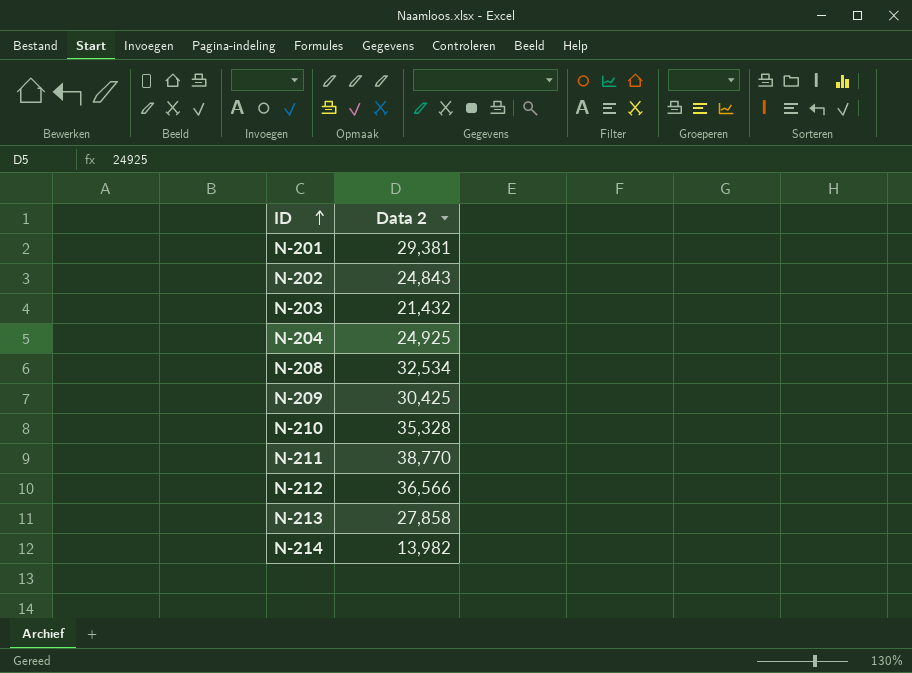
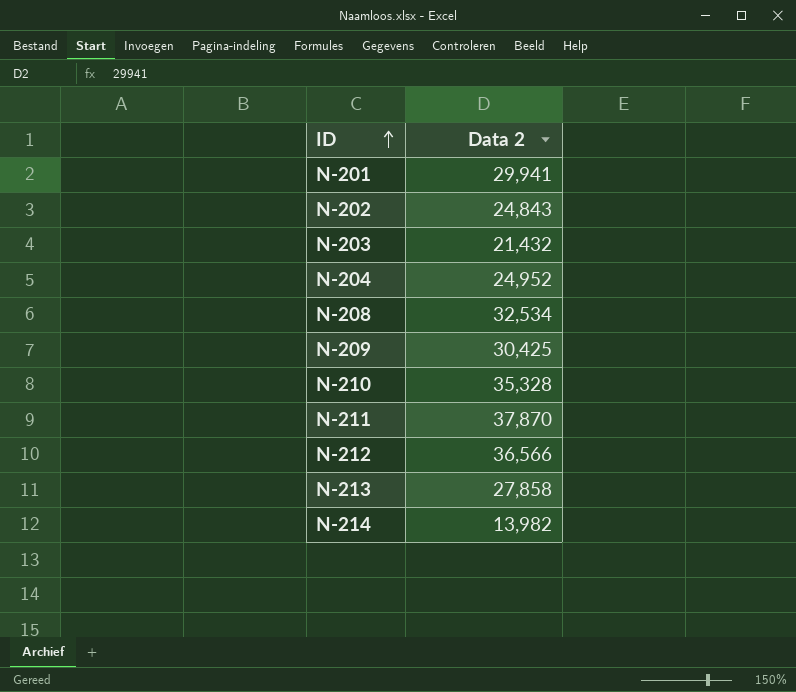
N-201 | Data 2: 29,381 -> 29,941
N-204 | Data 2: 24,925 -> 24,952
N-211 | Data 2: 38,770 -> 37,870

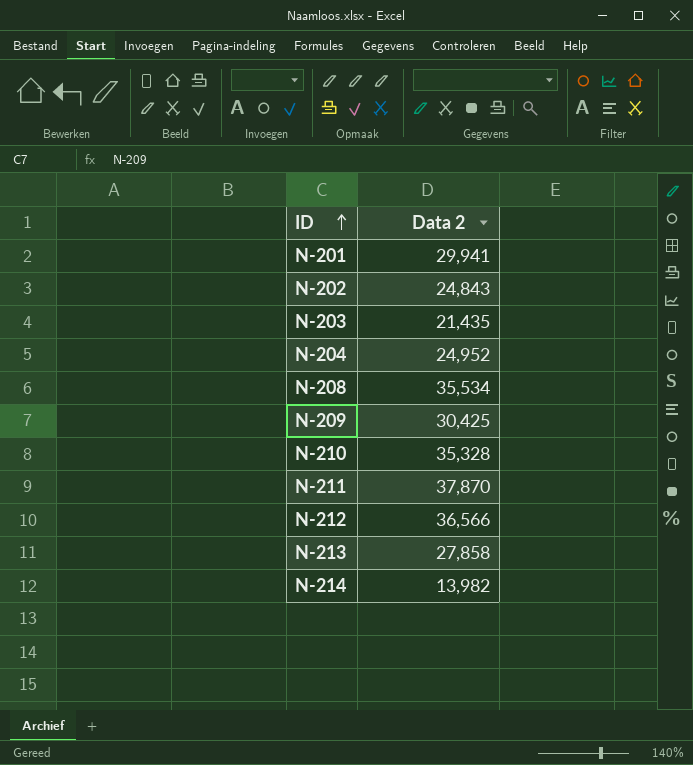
N-203 | Data 2: 21,432 -> 21,435
N-208 | Data 2: 32,534 -> 35,534

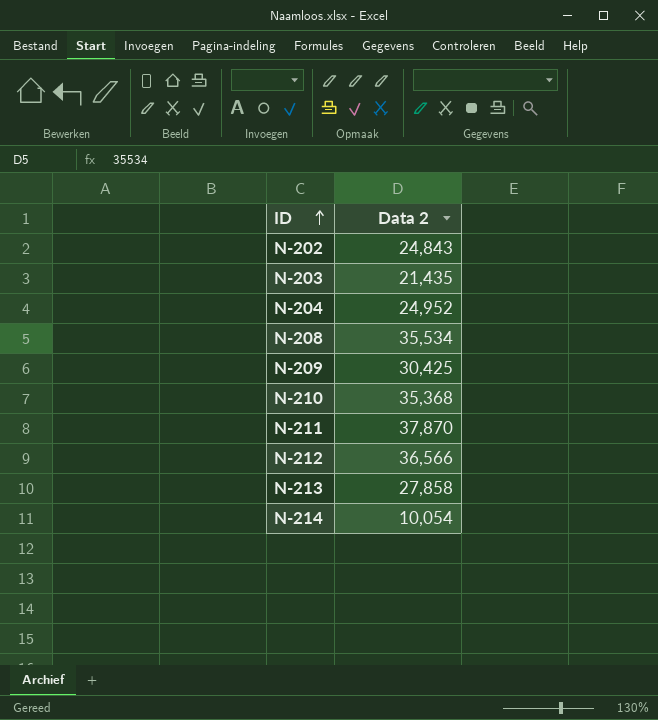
row N-201: 29,941 -> none
N-210 | Data 2: 35,328 -> 35,368
N-214 | Data 2: 13,982 -> 10,054

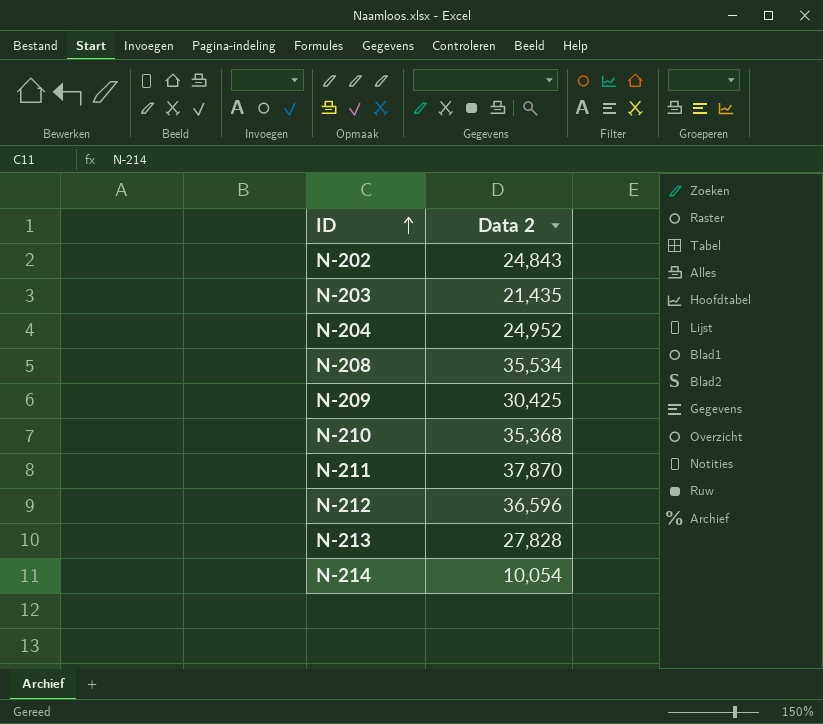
N-212 | Data 2: 36,566 -> 36,596
N-213 | Data 2: 27,858 -> 27,828

